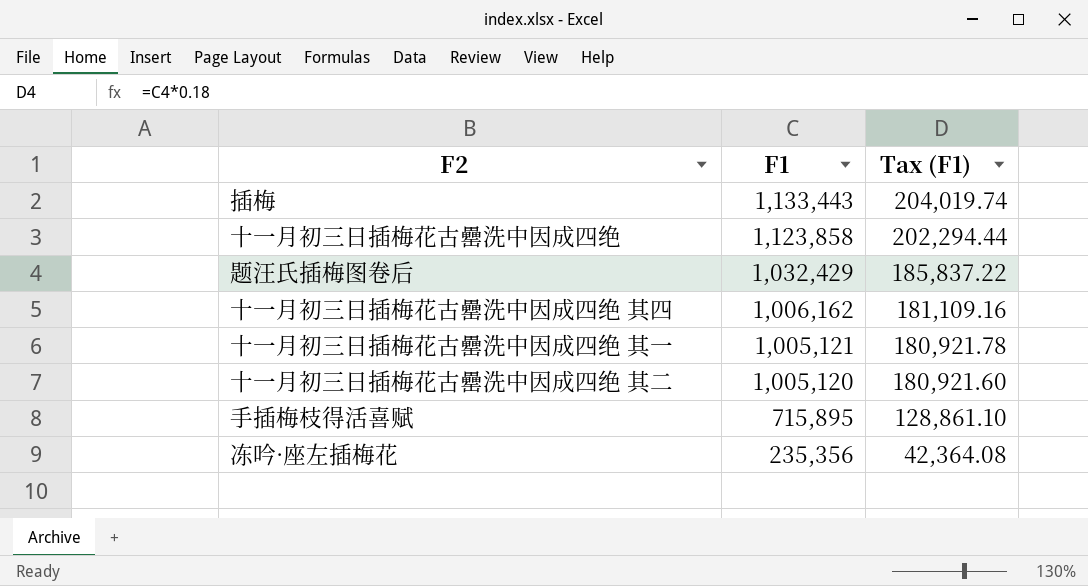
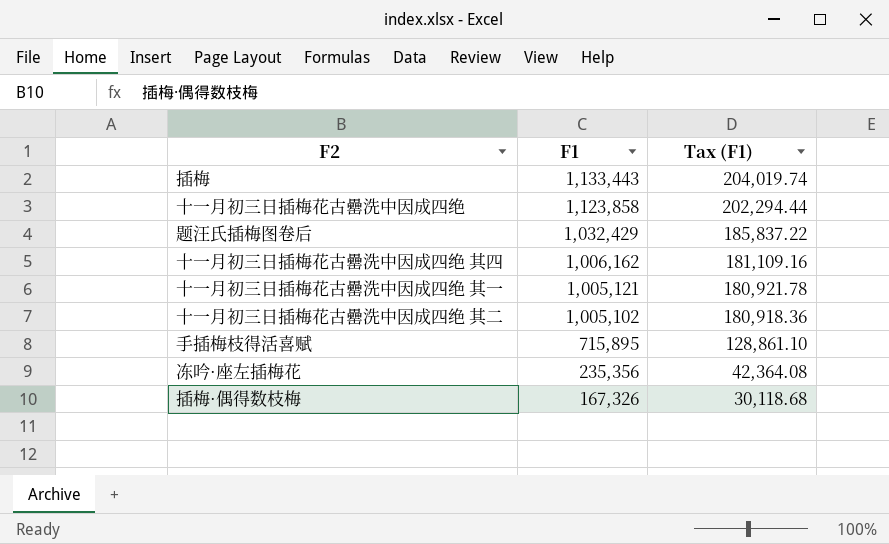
十一月初三日插梅花古罍洗中因成四绝 其二 | F1: 1,005,120 -> 1,005,102
十一月初三日插梅花古罍洗中因成四绝 其二 | Tax (F1): 180,921.60 -> 180,918.36
row 插梅·偶得数枝梅: none -> 167,326 | 30,118.68

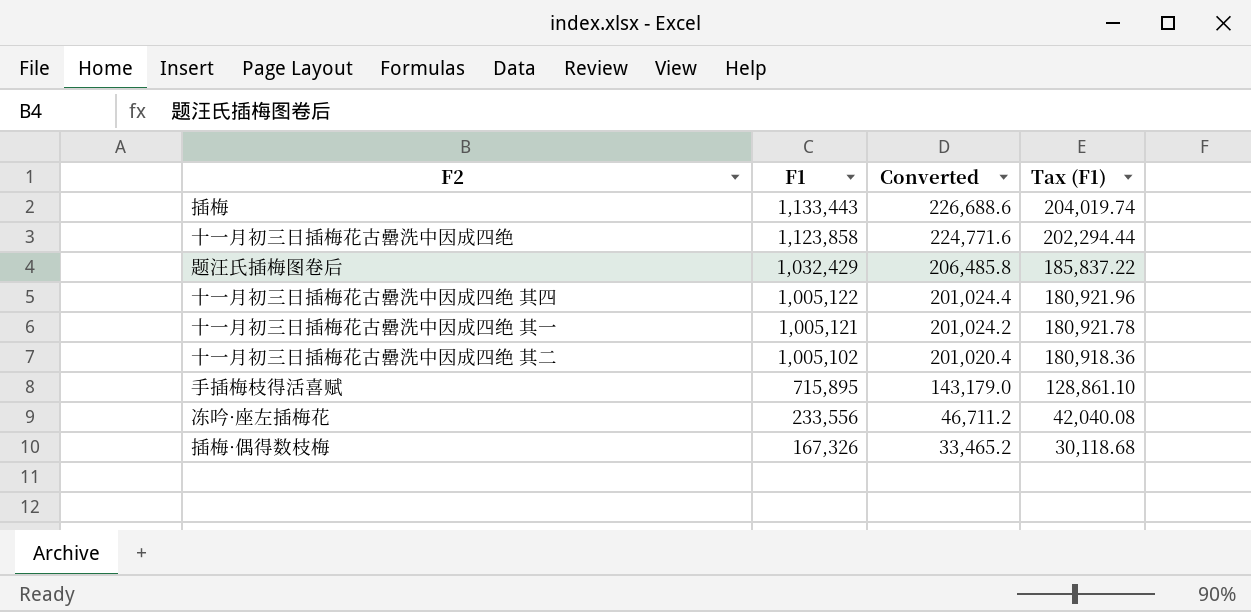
column Converted | formula: none -> [F1] * 0.2
十一月初三日插梅花古罍洗中因成四绝 其四 | F1: 1,006,162 -> 1,005,122
十一月初三日插梅花古罍洗中因成四绝 其四 | Tax (F1): 181,109.16 -> 180,921.96
冻吟·座左插梅花 | F1: 235,356 -> 233,556
冻吟·座左插梅花 | Tax (F1): 42,364.08 -> 42,040.08

